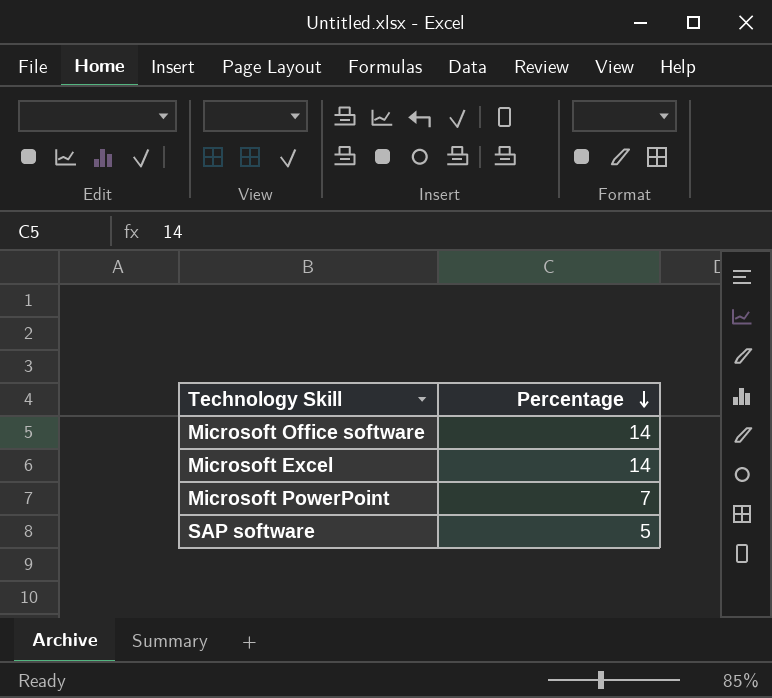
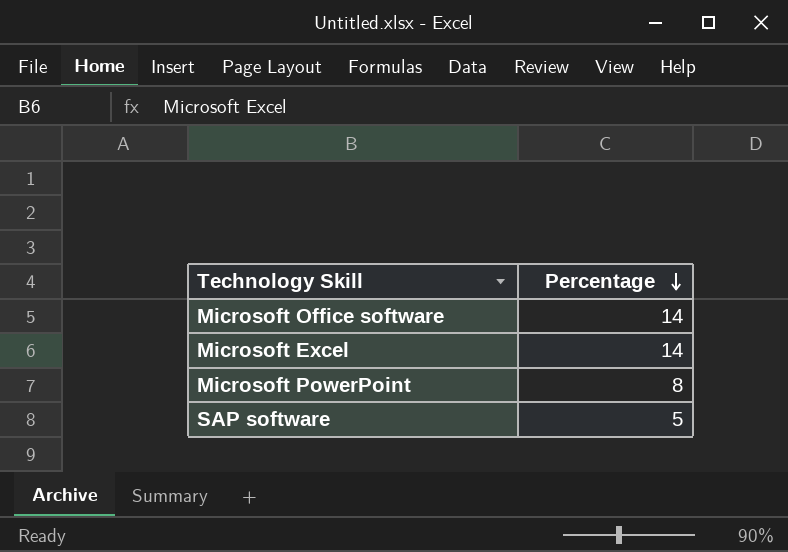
Microsoft PowerPoint | Percentage: 7 -> 8

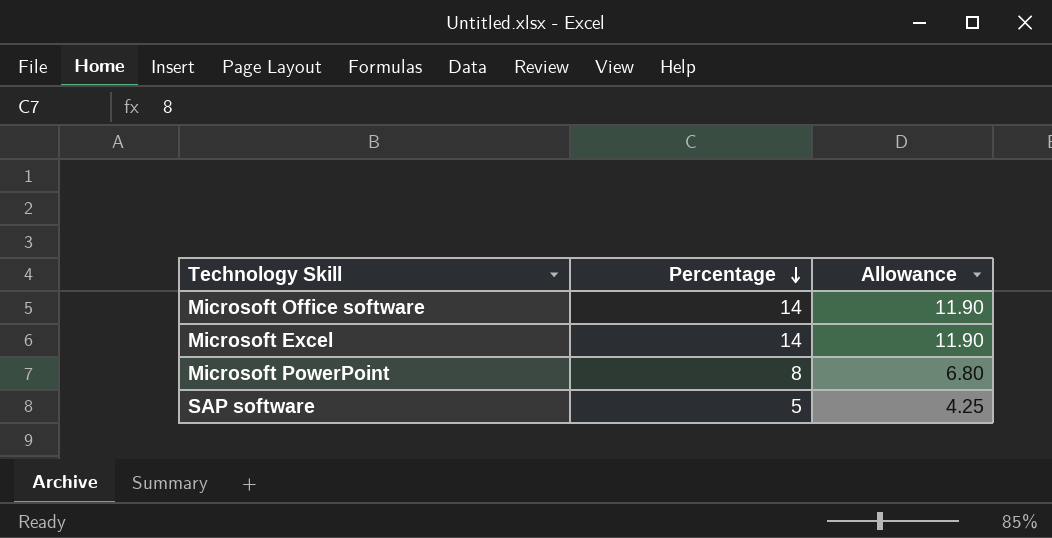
column Allowance | formula: none -> [Percentage] * 0.85

